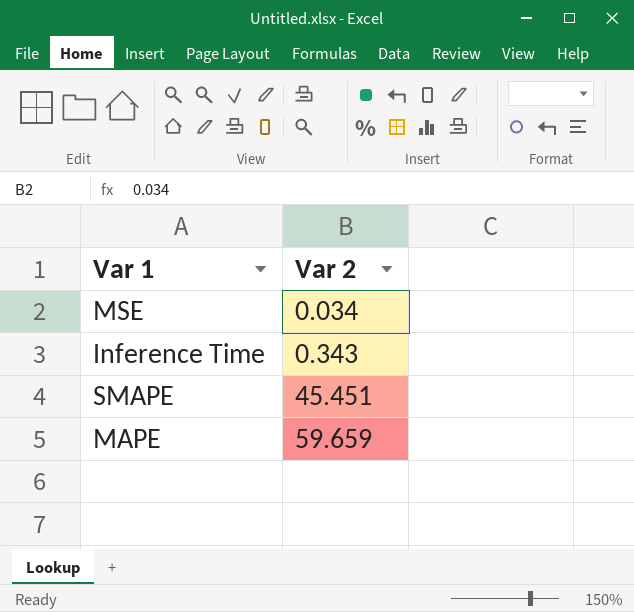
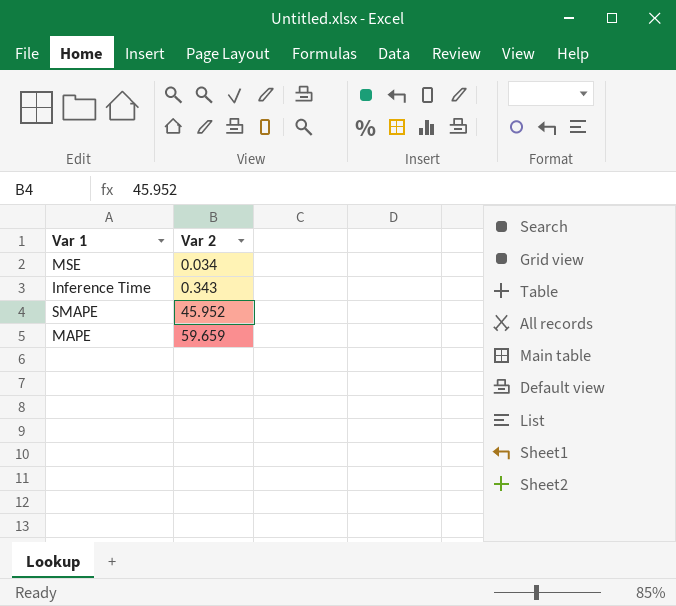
SMAPE | Var 2: 45.451 -> 45.952

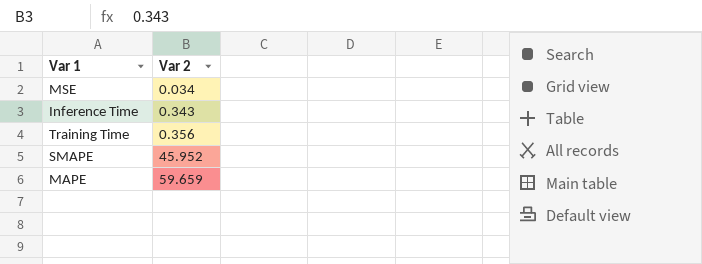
row Training Time: none -> 0.356

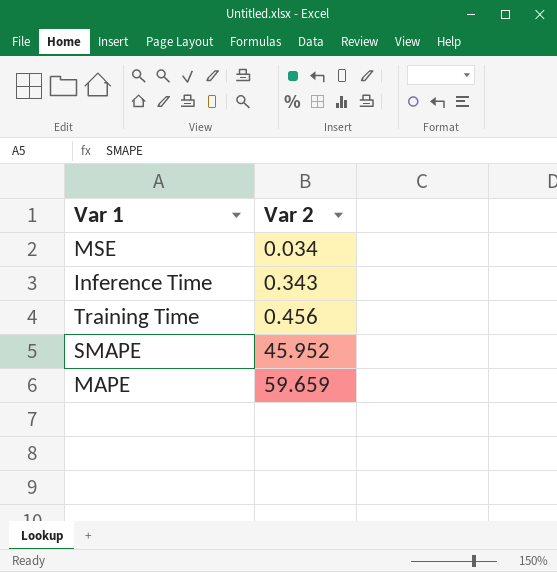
Training Time | Var 2: 0.356 -> 0.456

